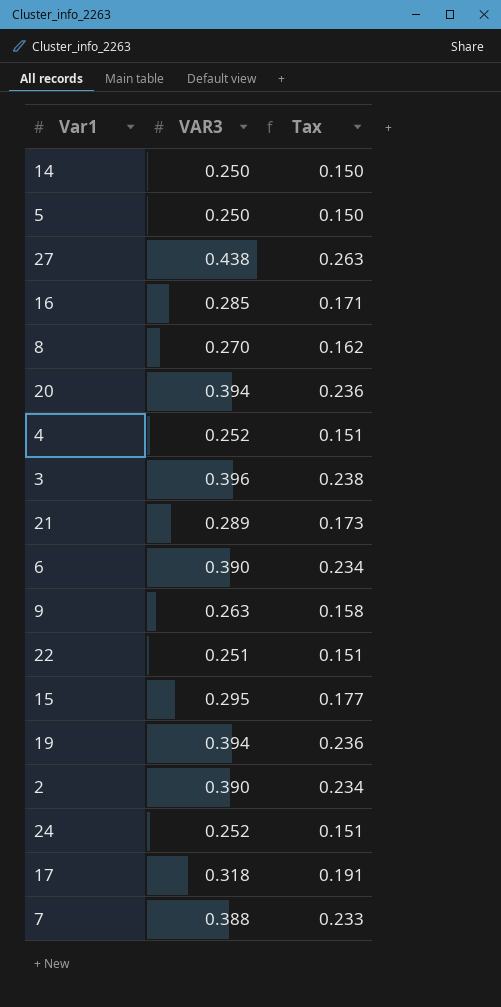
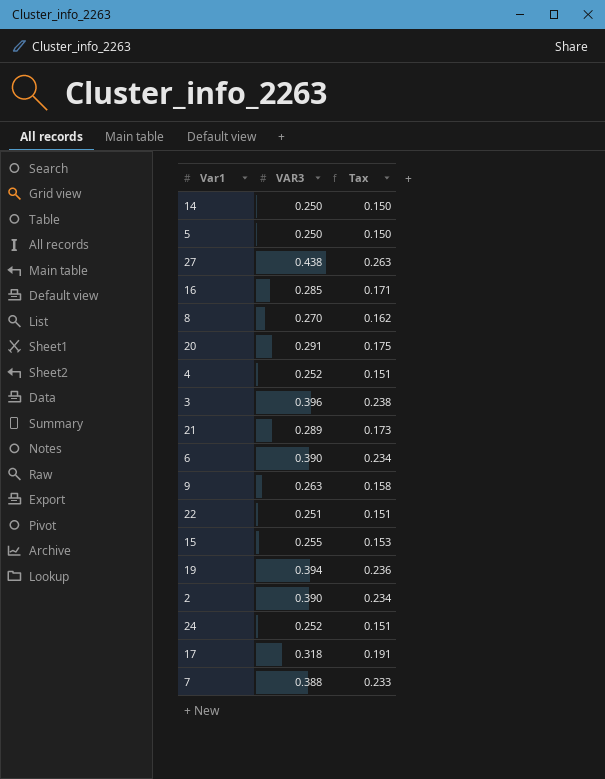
20 | VAR3: 0.394 -> 0.291
20 | Tax: 0.236 -> 0.175
15 | VAR3: 0.295 -> 0.255
15 | Tax: 0.177 -> 0.153

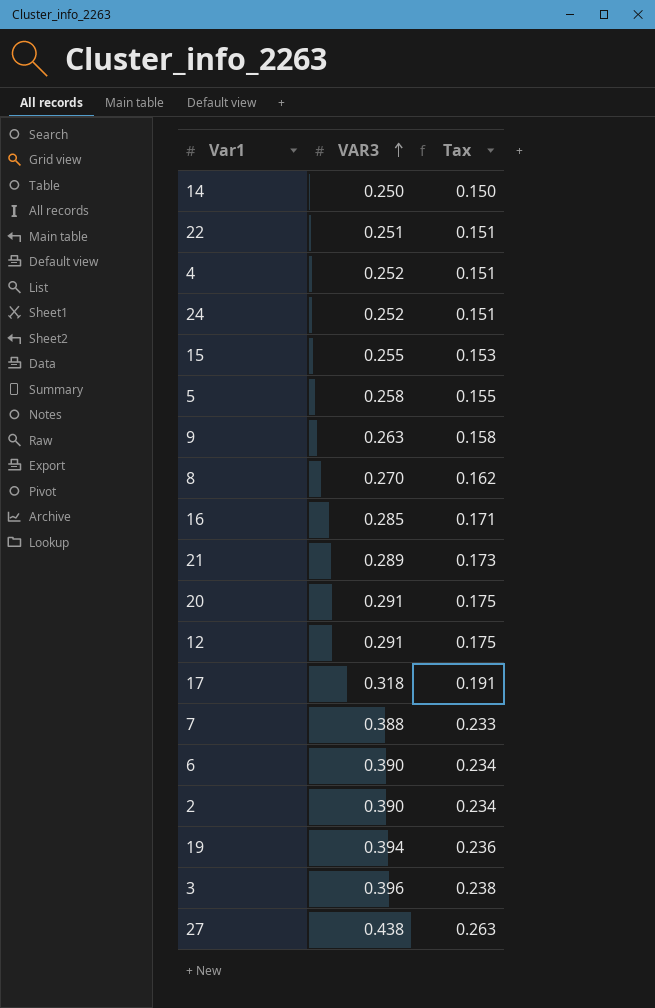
row order: none -> VAR3 ascending
5 | VAR3: 0.250 -> 0.258
5 | Tax: 0.150 -> 0.155
row 12: none -> 0.291 | 0.175

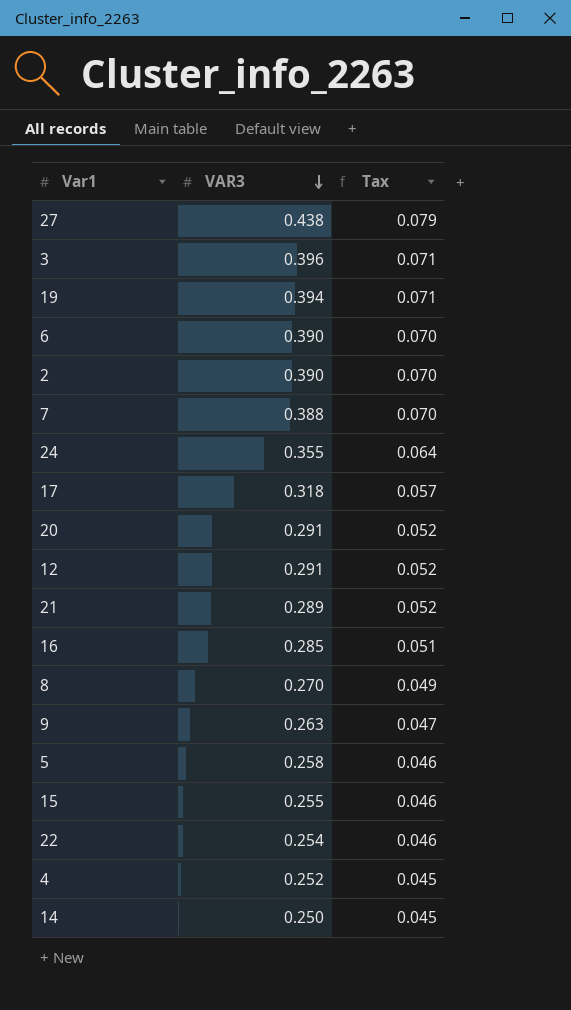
row order: VAR3 ascending -> VAR3 descending
column Tax | formula: [VAR3] * 0.6 -> [VAR3] * 0.18
24 | VAR3: 0.252 -> 0.355
22 | VAR3: 0.251 -> 0.254

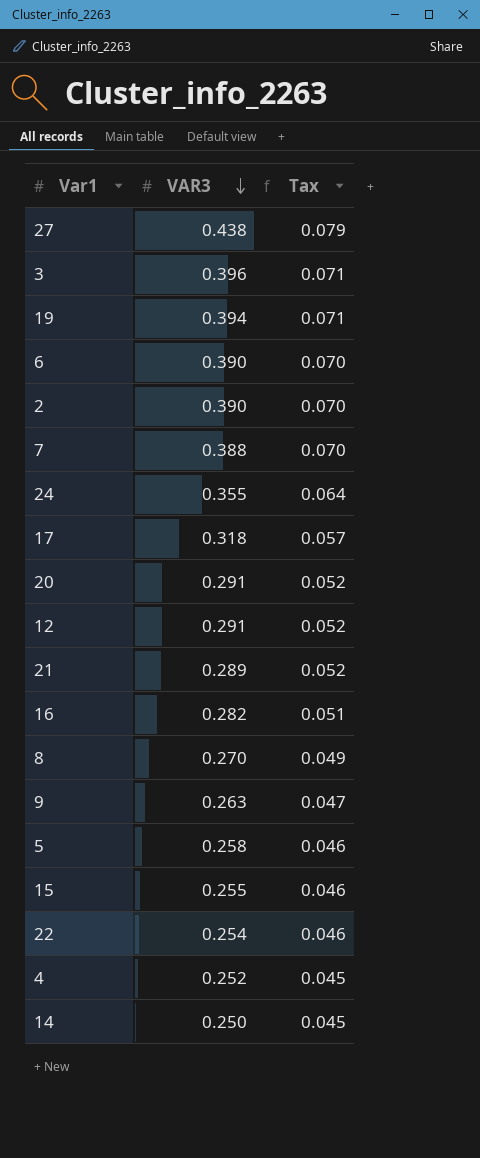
16 | VAR3: 0.285 -> 0.282

